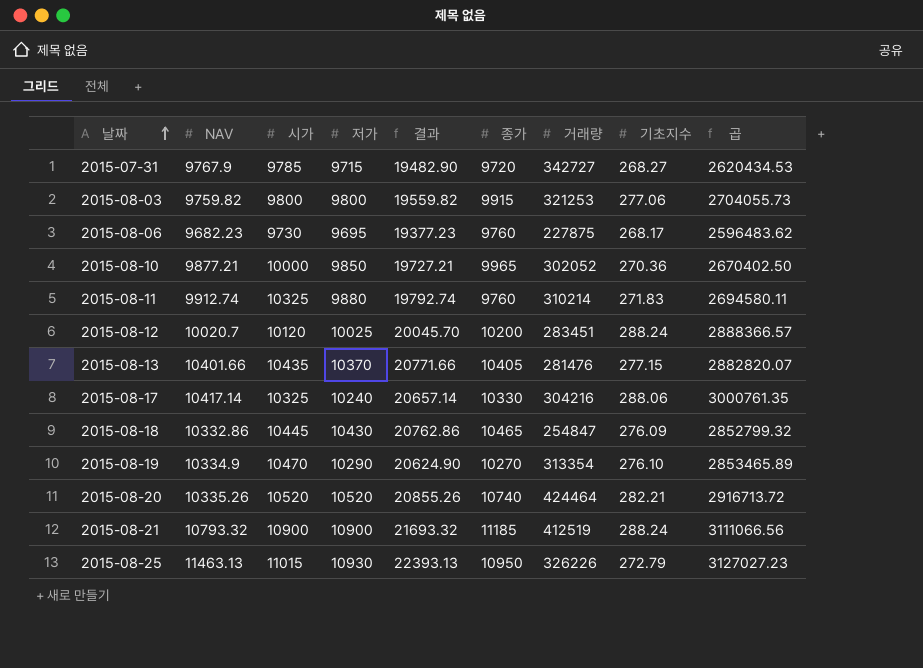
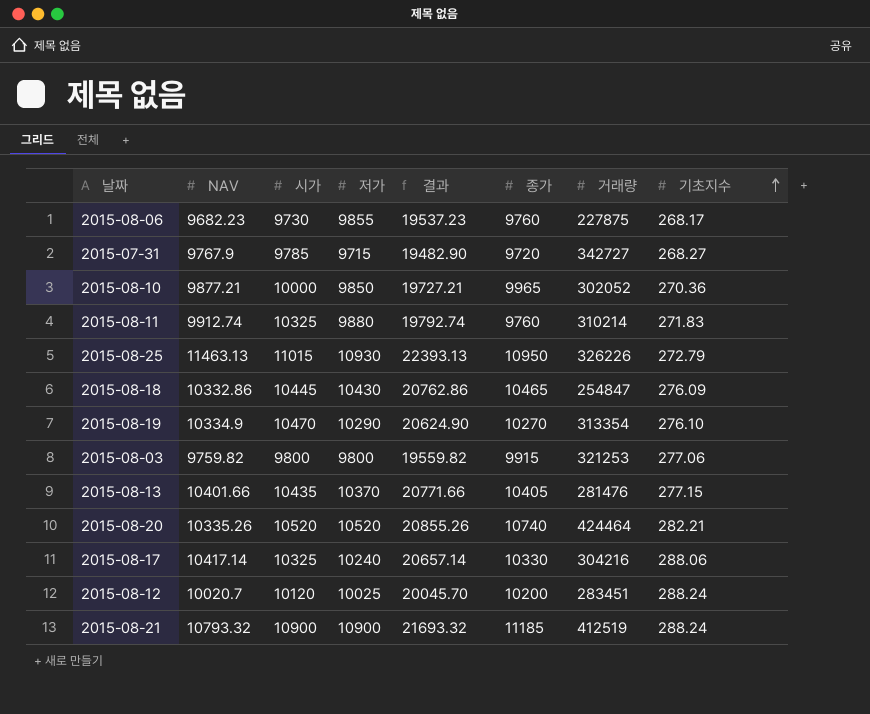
row order: 날짜 ascending -> 기초지수 ascending
column 곱 | formula: [NAV] * [기초지수] -> none
2015-08-06 | 저가: 9695 -> 9855
2015-08-06 | 결과: 19377.23 -> 19537.23

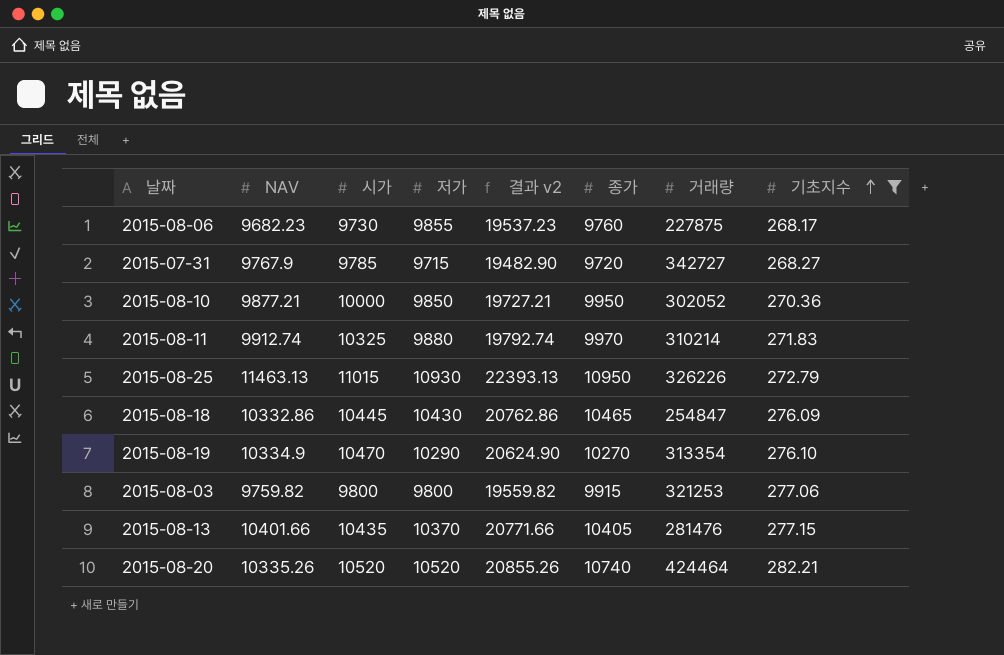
filter: none -> 기초지수 <= 282.21
column name: 결과 -> 결과 v2
2015-08-10 | 종가: 9965 -> 9950
2015-08-11 | 종가: 9760 -> 9970

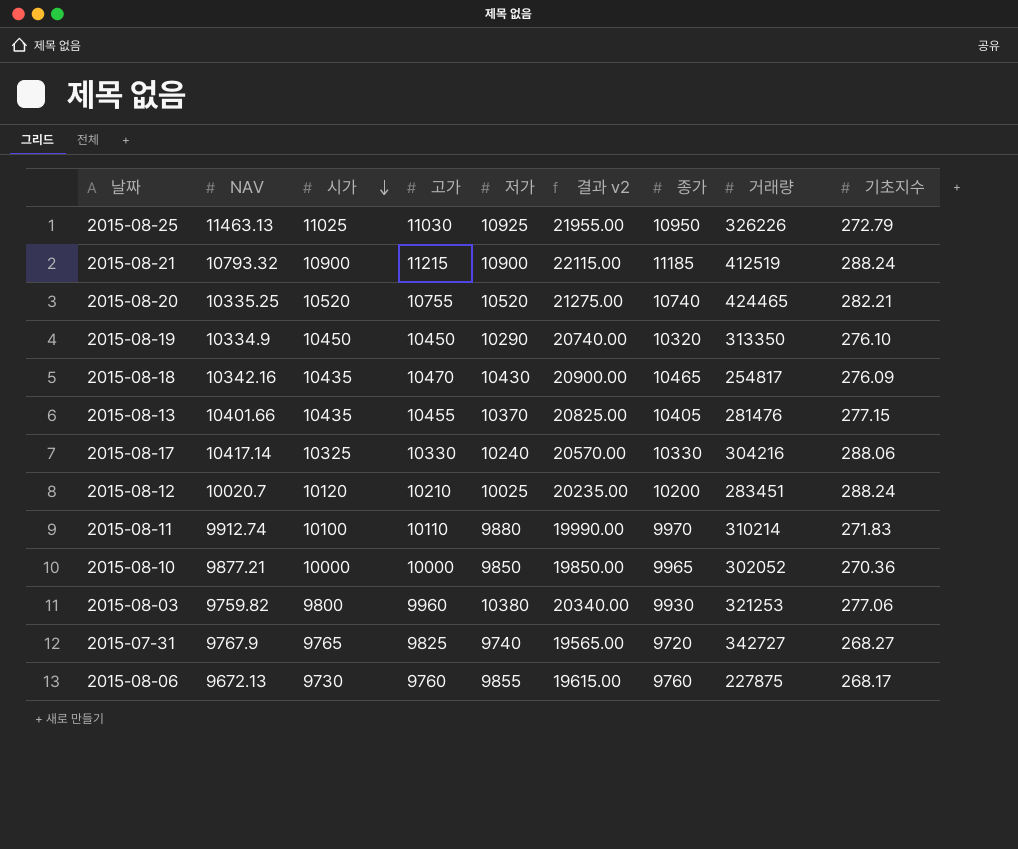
filter: 기초지수 <= 282.21 -> none
row order: 기초지수 ascending -> 시가 descending
column 고가 | position: none -> 4
column 결과 v2 | formula: [NAV] + [저가] -> [고가] + [저가]
2015-08-25 | 시가: 11015 -> 11025
2015-08-25 | 저가: 10930 -> 10925
2015-08-20 | NAV: 10335.26 -> 10335.25
2015-08-20 | 거래량: 424464 -> 424465
2015-08-19 | 시가: 10470 -> 10450
2015-08-19 | 종가: 10270 -> 10320
2015-08-19 | 거래량: 313354 -> 313350
2015-08-18 | NAV: 10332.86 -> 10342.16
2015-08-18 | 시가: 10445 -> 10435
2015-08-18 | 거래량: 254847 -> 254817
2015-08-11 | 시가: 10325 -> 10100
2015-08-10 | 종가: 9950 -> 9965
2015-08-03 | 저가: 9800 -> 10380
2015-08-03 | 종가: 9915 -> 9930
2015-07-31 | 시가: 9785 -> 9765
2015-07-31 | 저가: 9715 -> 9740
2015-08-06 | NAV: 9682.23 -> 9672.13

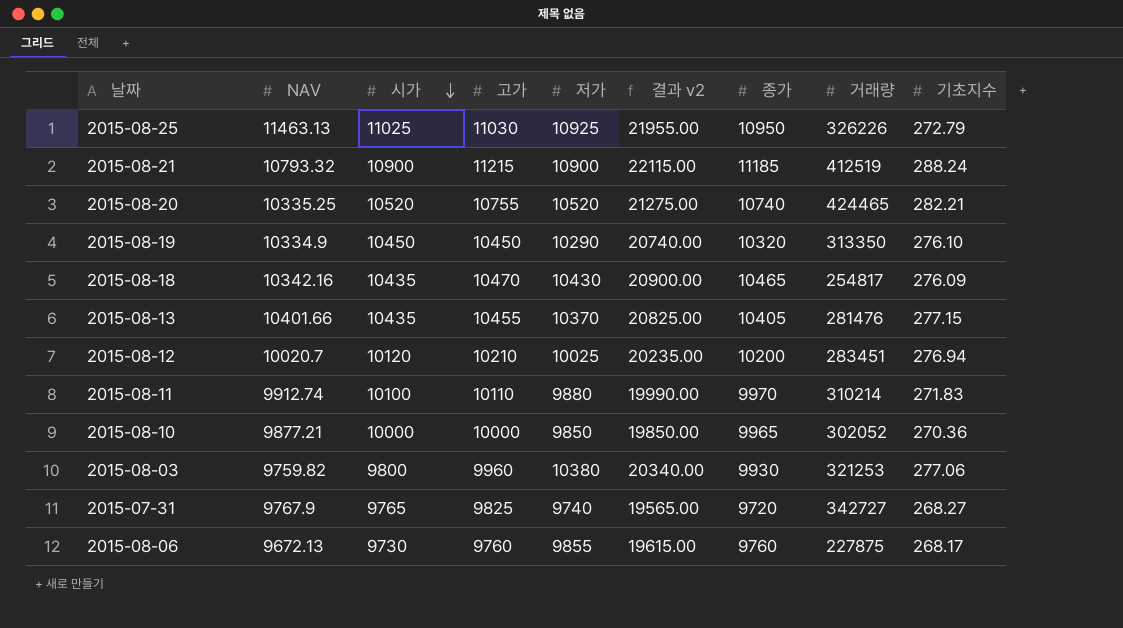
row 2015-08-17: 10417.14 | 10325 | 10330 | 10240 | 20570.00 | 10330 | 304216 | 288.06 -> none
2015-08-12 | 기초지수: 288.24 -> 276.94

